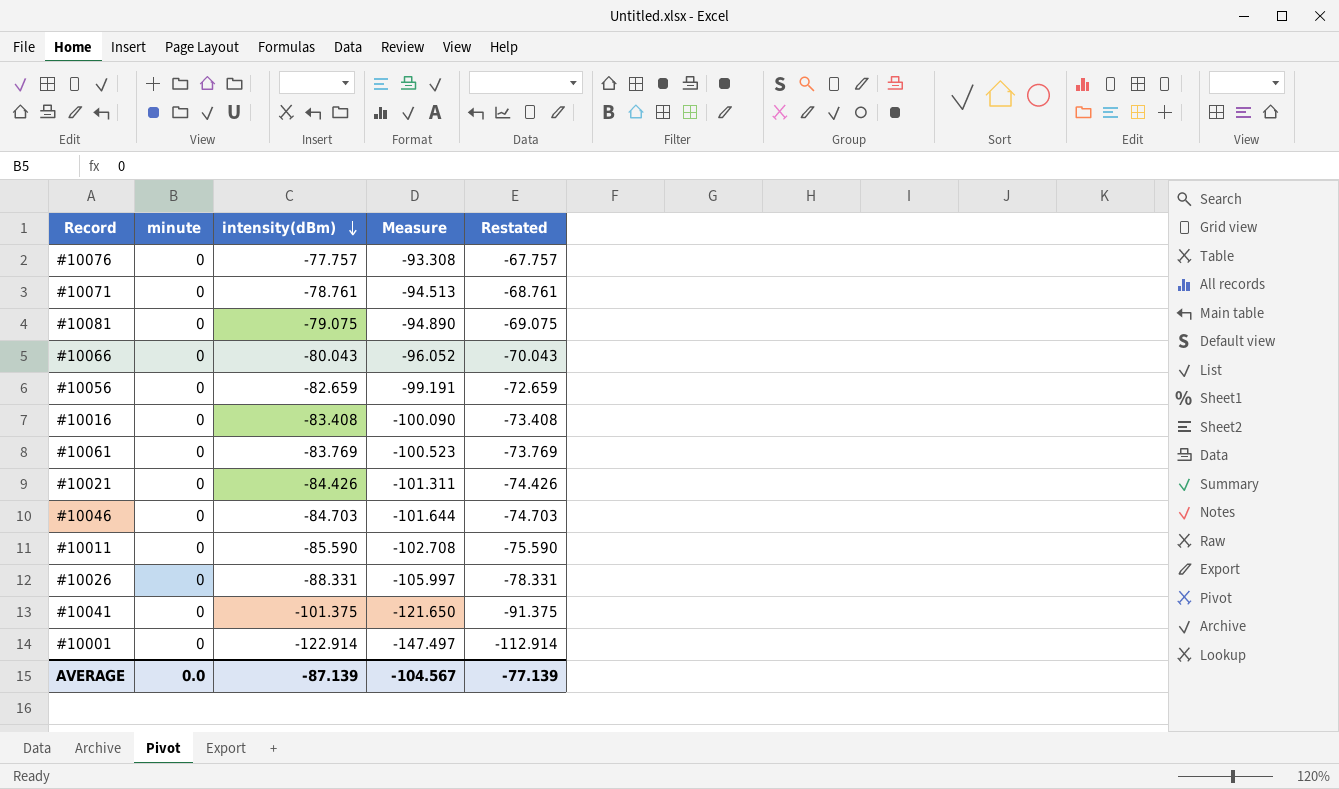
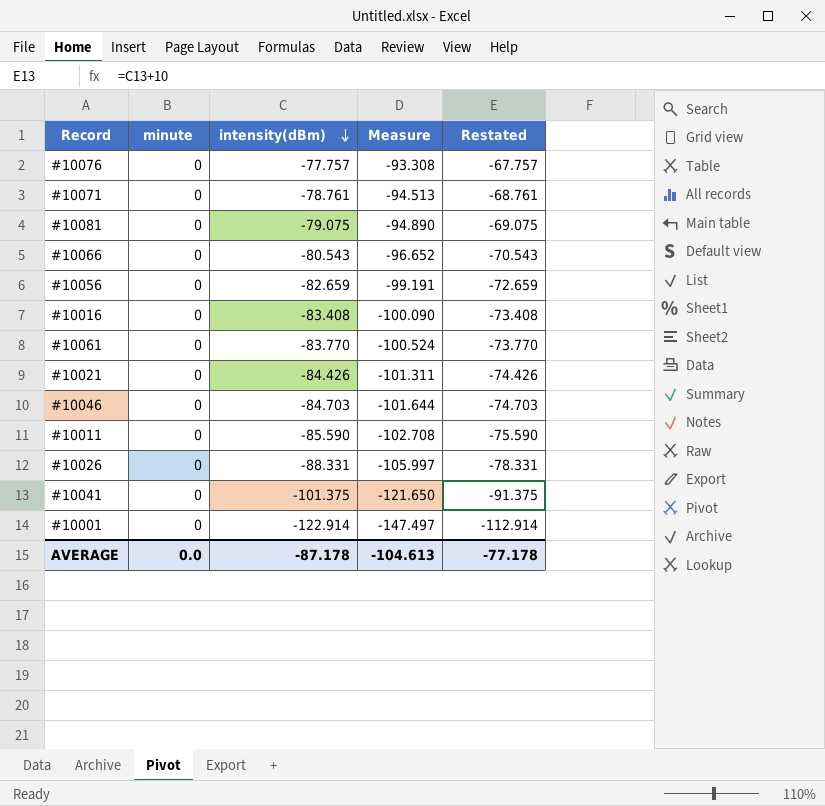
#10066 | intensity(dBm): -80.043 -> -80.543
#10066 | Measure: -96.052 -> -96.652
#10066 | Restated: -70.043 -> -70.543
#10061 | intensity(dBm): -83.769 -> -83.770
#10061 | Measure: -100.523 -> -100.524
#10061 | Restated: -73.769 -> -73.770
AVERAGE | intensity(dBm): -87.139 -> -87.178
AVERAGE | Measure: -104.567 -> -104.613
AVERAGE | Restated: -77.139 -> -77.178

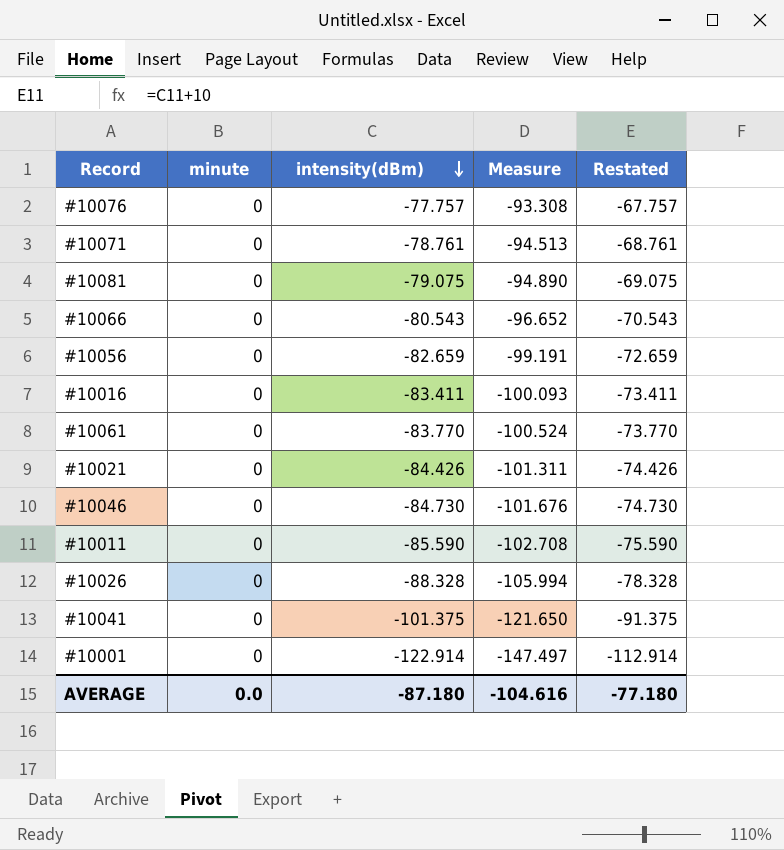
#10016 | intensity(dBm): -83.408 -> -83.411
#10016 | Measure: -100.090 -> -100.093
#10016 | Restated: -73.408 -> -73.411
#10046 | intensity(dBm): -84.703 -> -84.730
#10046 | Measure: -101.644 -> -101.676
#10046 | Restated: -74.703 -> -74.730
#10026 | intensity(dBm): -88.331 -> -88.328
#10026 | Measure: -105.997 -> -105.994
#10026 | Restated: -78.331 -> -78.328
AVERAGE | intensity(dBm): -87.178 -> -87.180
AVERAGE | Measure: -104.613 -> -104.616
AVERAGE | Restated: -77.178 -> -77.180

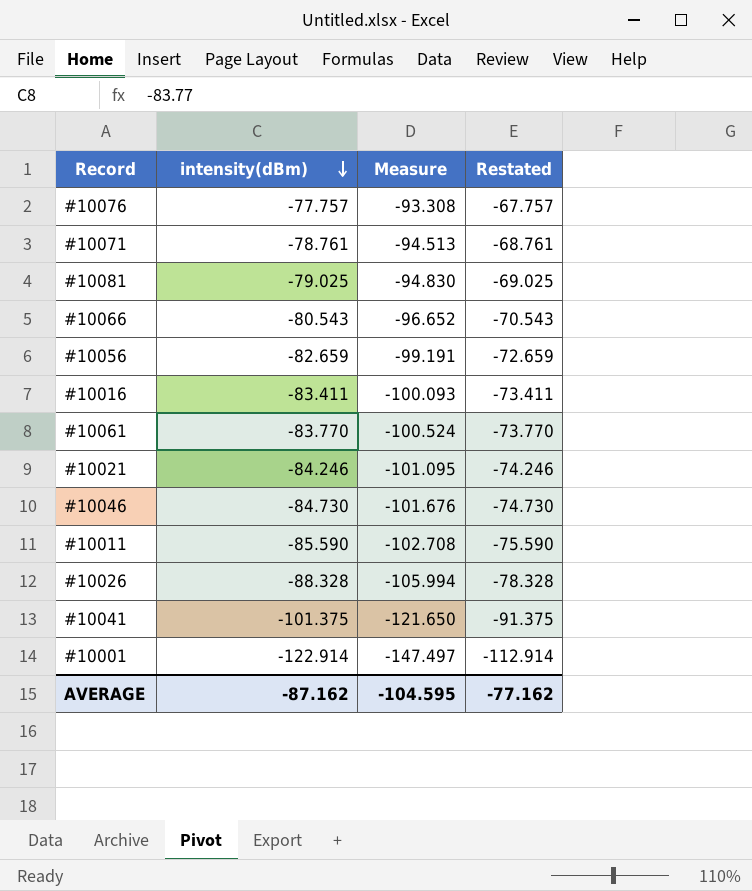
column minute | position: 2 -> none
#10081 | intensity(dBm): -79.075 -> -79.025
#10081 | Measure: -94.890 -> -94.830
#10081 | Restated: -69.075 -> -69.025
#10021 | intensity(dBm): -84.426 -> -84.246
#10021 | Measure: -101.311 -> -101.095
#10021 | Restated: -74.426 -> -74.246
AVERAGE | intensity(dBm): -87.180 -> -87.162
AVERAGE | Measure: -104.616 -> -104.595
AVERAGE | Restated: -77.180 -> -77.162

